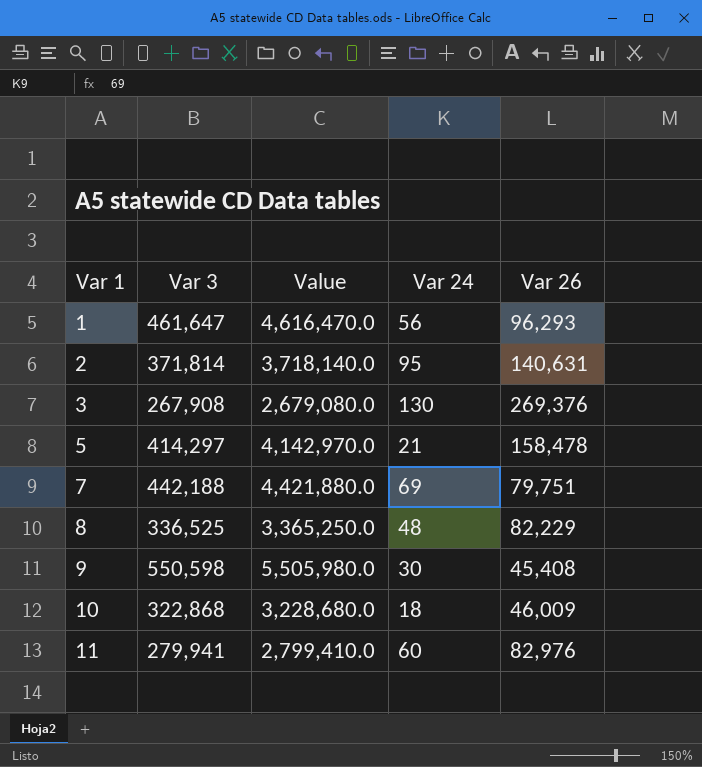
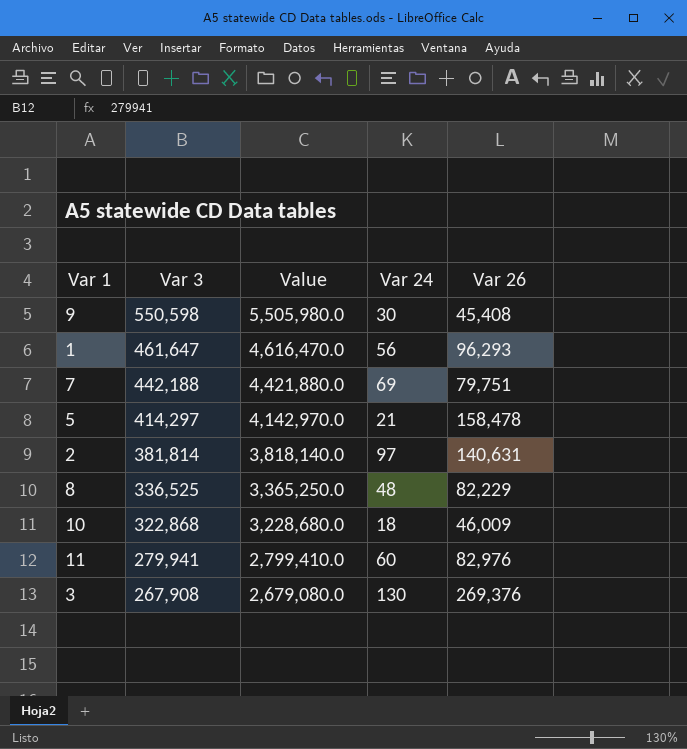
row order: Var 1 ascending -> Var 3 descending
2 | Var 3: 371,814 -> 381,814
2 | Value: 3,718,140.0 -> 3,818,140.0
2 | Var 24: 95 -> 97

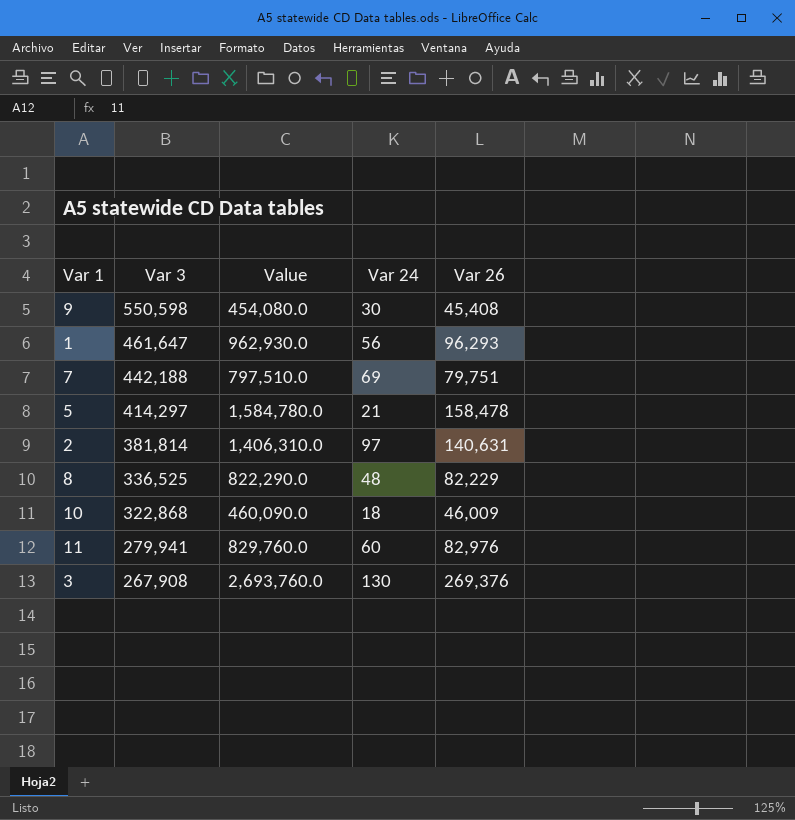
column Value | formula: [Var 3] * 10 -> [Var 26] * 10

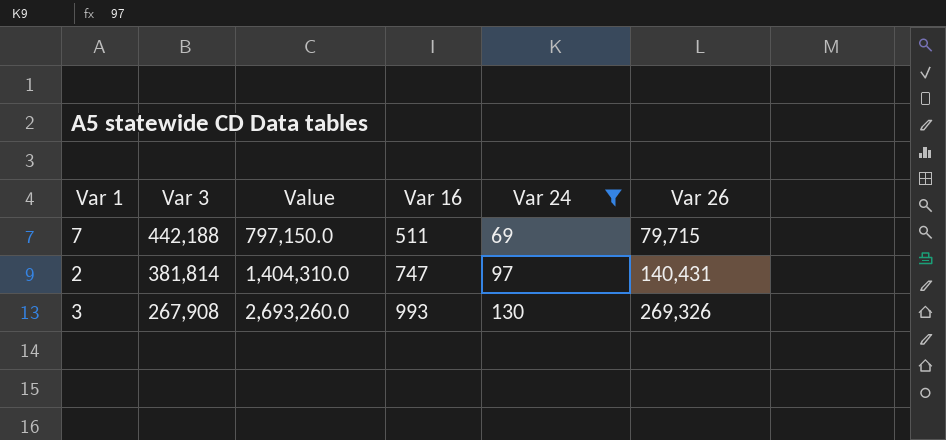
filter: none -> Var 24 >= 69
column Var 16 | position: none -> 4
7 | Value: 797,510.0 -> 797,150.0
7 | Var 26: 79,751 -> 79,715
2 | Value: 1,406,310.0 -> 1,404,310.0
2 | Var 26: 140,631 -> 140,431
3 | Value: 2,693,760.0 -> 2,693,260.0
3 | Var 26: 269,376 -> 269,326

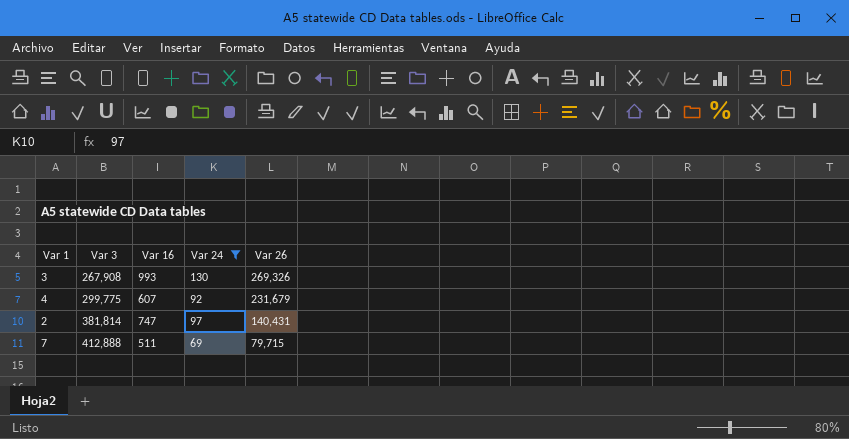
row order: Var 3 descending -> Var 3 ascending
column Value | formula: [Var 26] * 10 -> none
row 4: none -> 299,775 | 607 | 92 | 231,679
7 | Var 3: 442,188 -> 412,888

